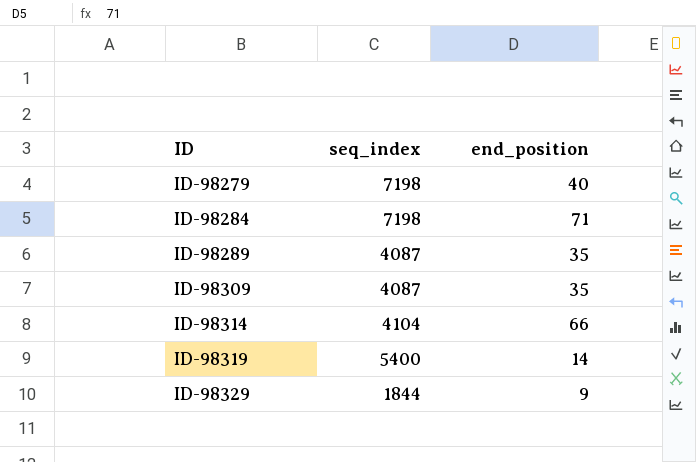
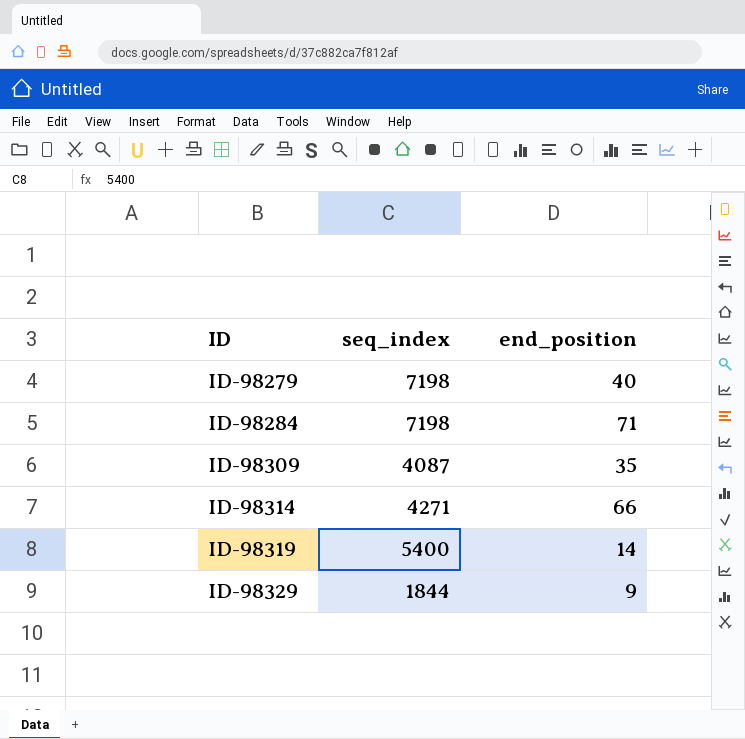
row ID-98289: 4087 | 35 -> none
ID-98314 | seq_index: 4104 -> 4271

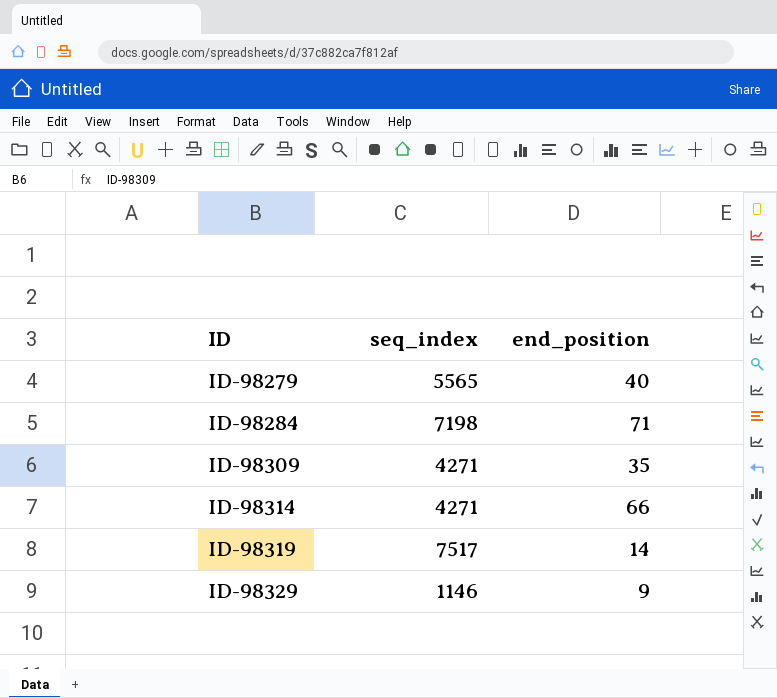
ID-98279 | seq_index: 7198 -> 5565
ID-98309 | seq_index: 4087 -> 4271
ID-98319 | seq_index: 5400 -> 7517
ID-98329 | seq_index: 1844 -> 1146

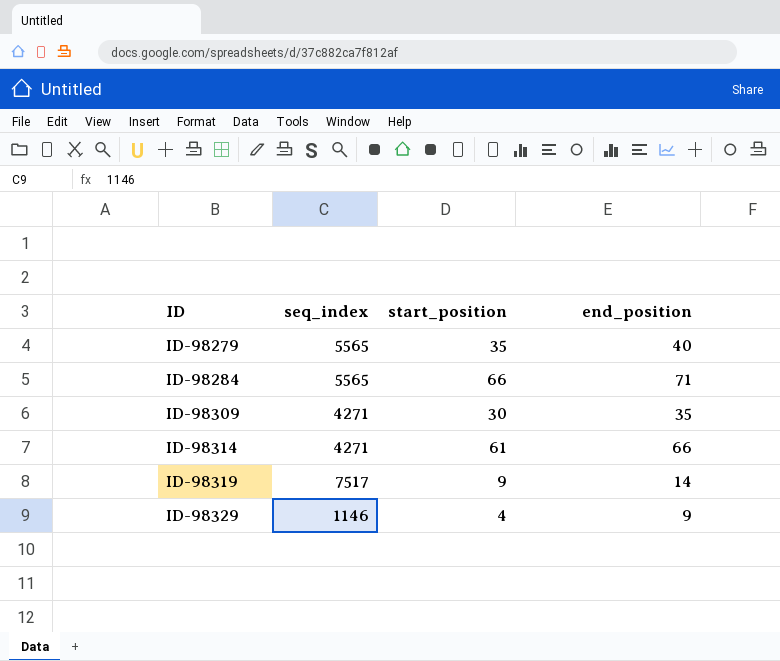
column start_position | position: none -> 3
ID-98284 | seq_index: 7198 -> 5565

